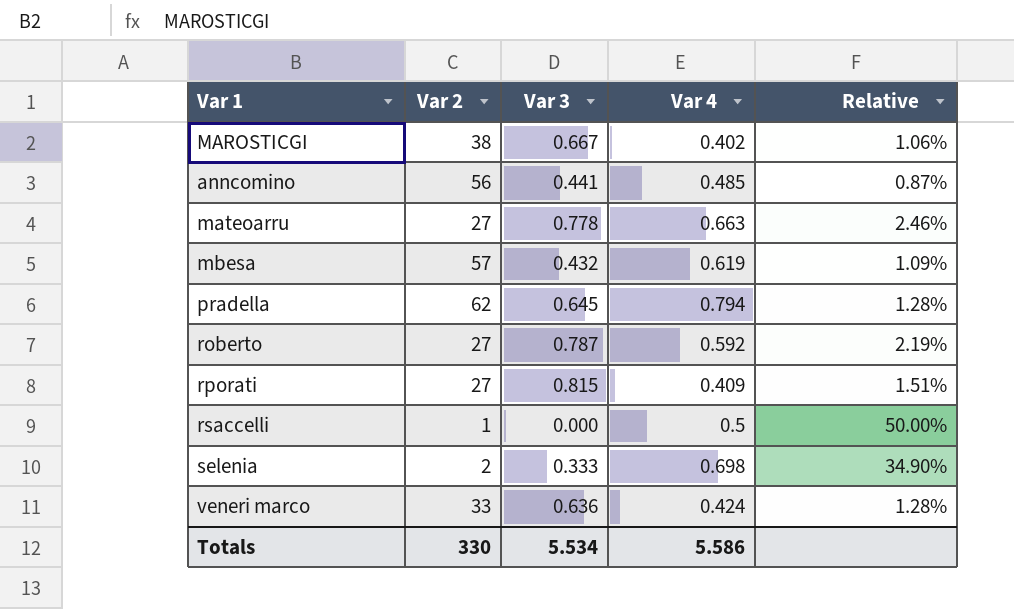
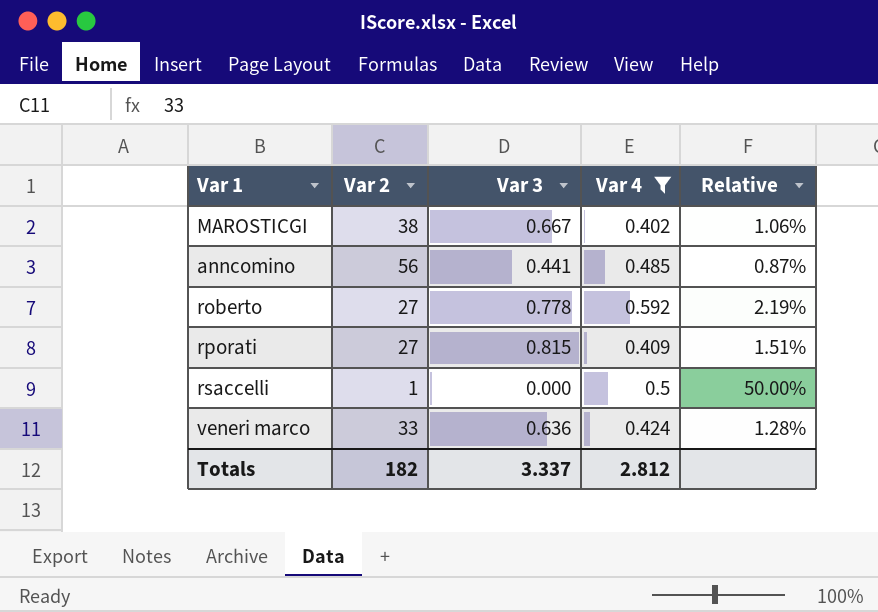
filter: none -> Var 4 <= 0.592
roberto | Var 3: 0.787 -> 0.778
Totals | Var 2: 330 -> 182
Totals | Var 3: 5.534 -> 3.337
Totals | Var 4: 5.586 -> 2.812

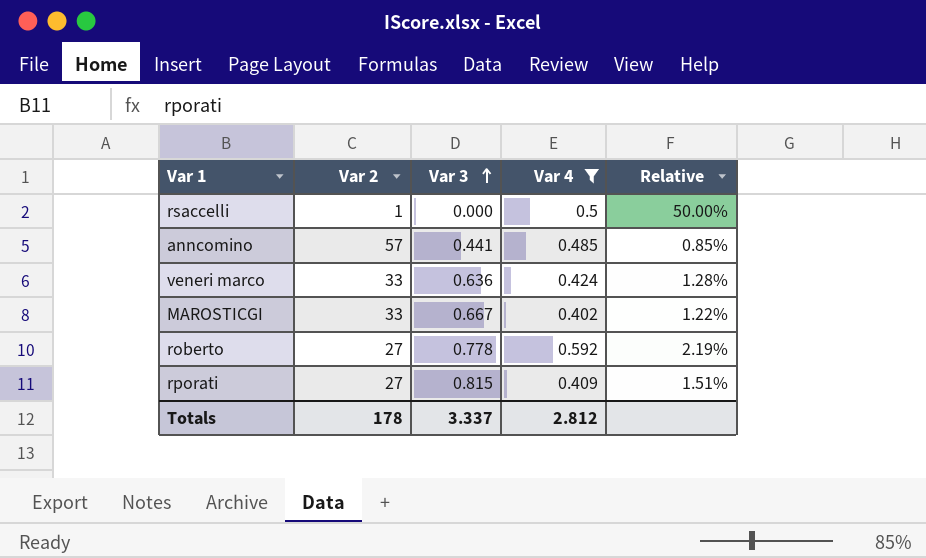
row order: none -> Var 3 ascending
anncomino | Var 2: 56 -> 57
anncomino | Relative: 0.87% -> 0.85%
MAROSTICGI | Var 2: 38 -> 33
MAROSTICGI | Relative: 1.06% -> 1.22%
Totals | Var 2: 182 -> 178

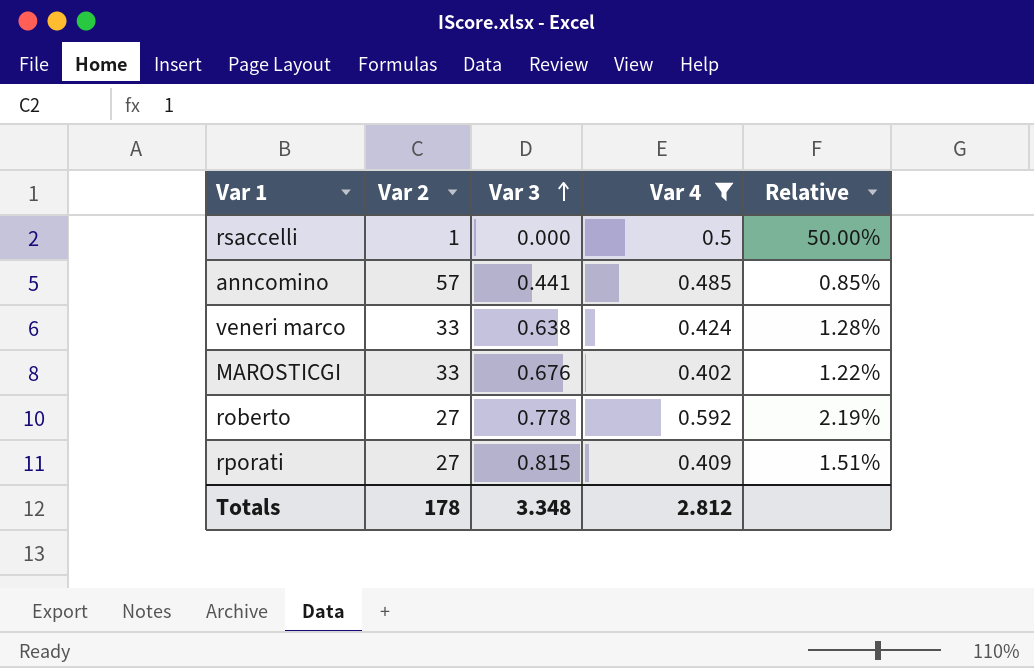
veneri marco | Var 3: 0.636 -> 0.638
MAROSTICGI | Var 3: 0.667 -> 0.676
Totals | Var 3: 3.337 -> 3.348

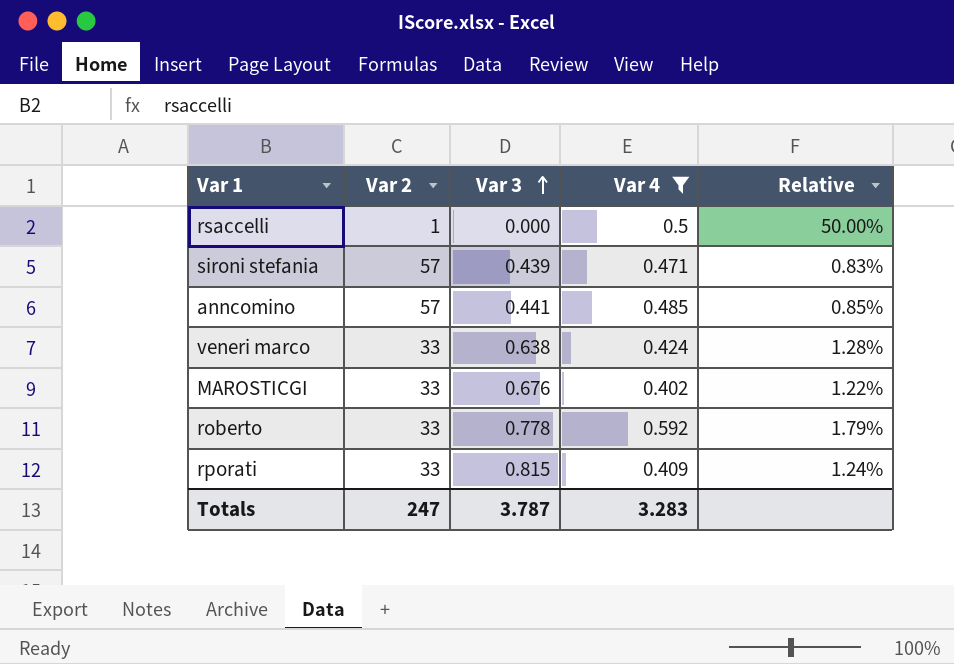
row sironi stefania: none -> 57 | 0.439 | 0.471 | 0.83%
roberto | Var 2: 27 -> 33
roberto | Relative: 2.19% -> 1.79%
rporati | Var 2: 27 -> 33
rporati | Relative: 1.51% -> 1.24%
Totals | Var 2: 178 -> 247
Totals | Var 3: 3.348 -> 3.787
Totals | Var 4: 2.812 -> 3.283

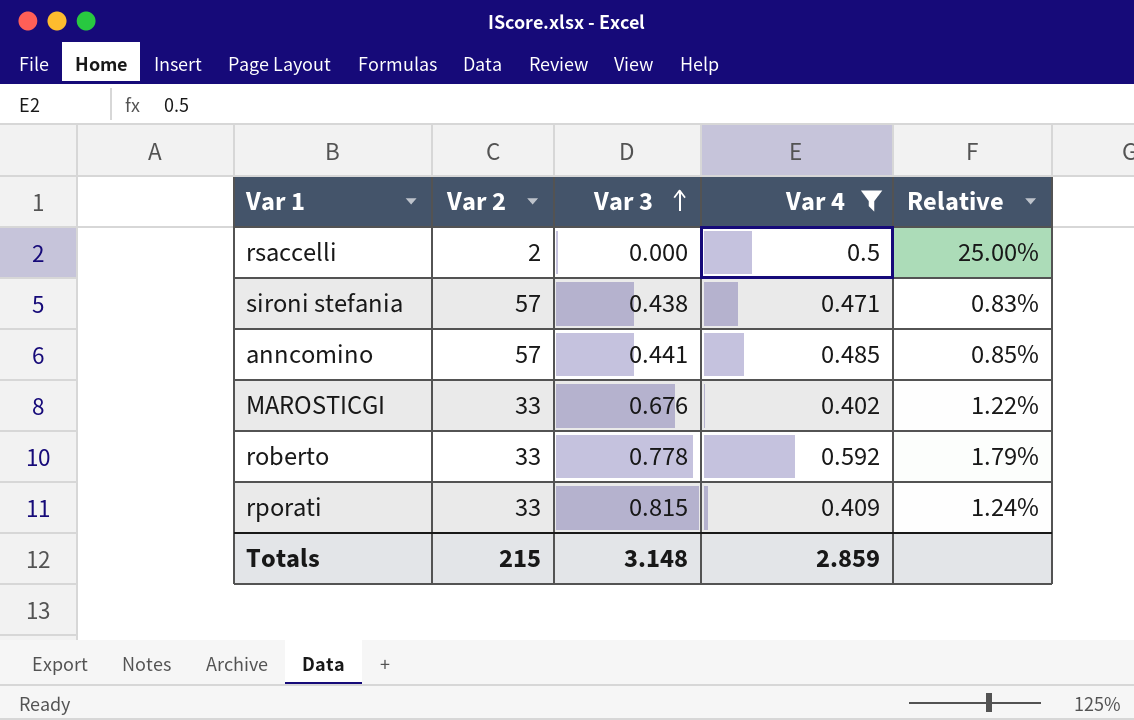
row veneri marco: 33 | 0.638 | 0.424 | 1.28% -> none
rsaccelli | Var 2: 1 -> 2
rsaccelli | Relative: 50.00% -> 25.00%
sironi stefania | Var 3: 0.439 -> 0.438
Totals | Var 2: 247 -> 215
Totals | Var 3: 3.787 -> 3.148
Totals | Var 4: 3.283 -> 2.859

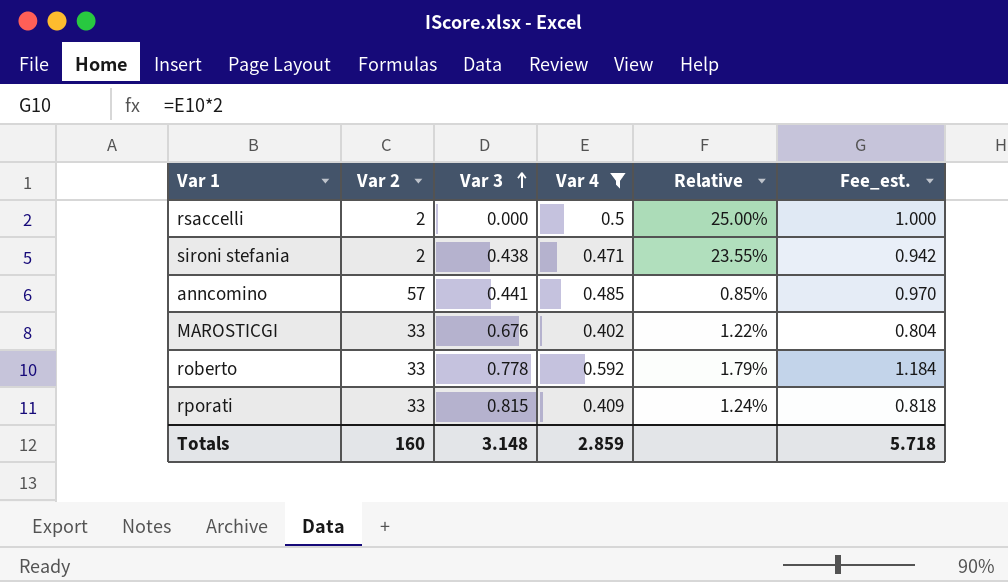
column Fee_est. | formula: none -> [Var 4] * 2
sironi stefania | Var 2: 57 -> 2
sironi stefania | Relative: 0.83% -> 23.55%
Totals | Var 2: 215 -> 160

